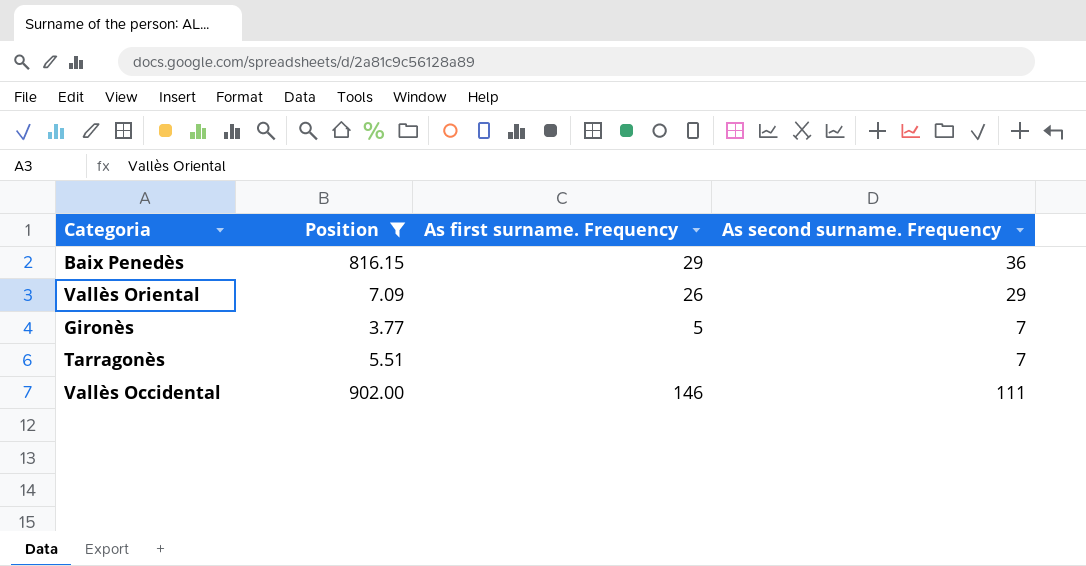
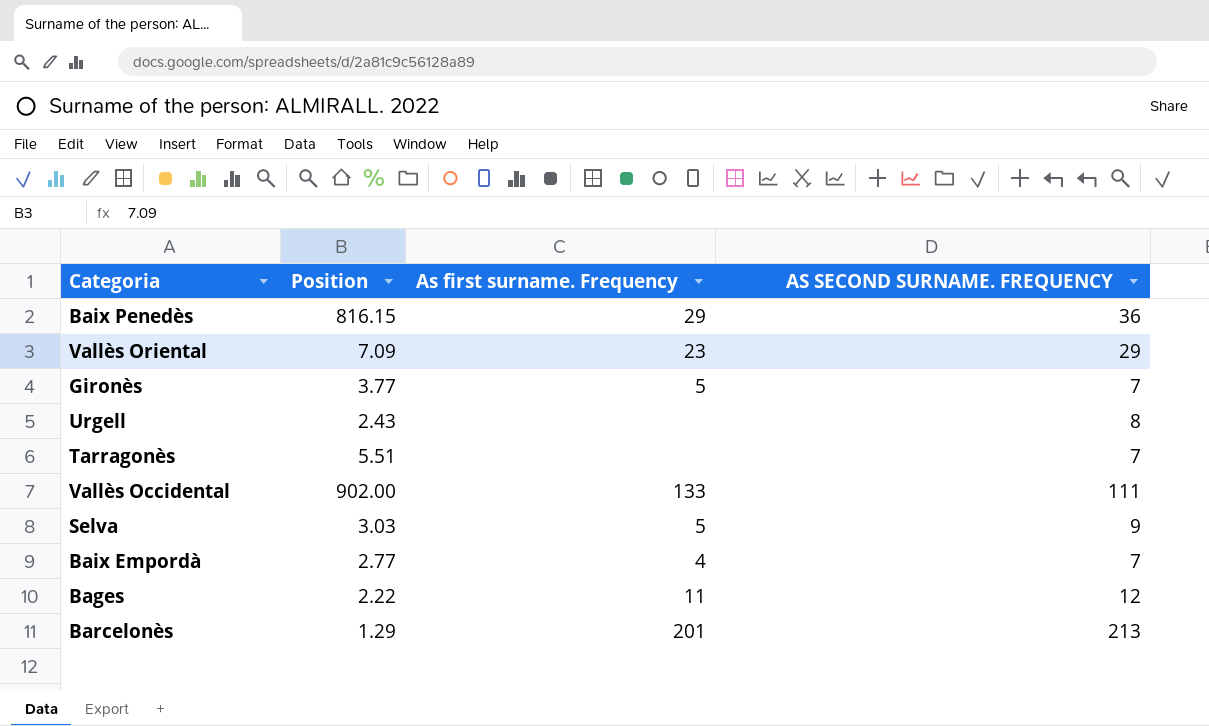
filter: Position >= 3.77 -> none
column name: As second surname. Frequency -> AS SECOND SURNAME. FREQUENCY
Vallès Oriental | As first surname. Frequency: 26 -> 23
Vallès Occidental | As first surname. Frequency: 146 -> 133

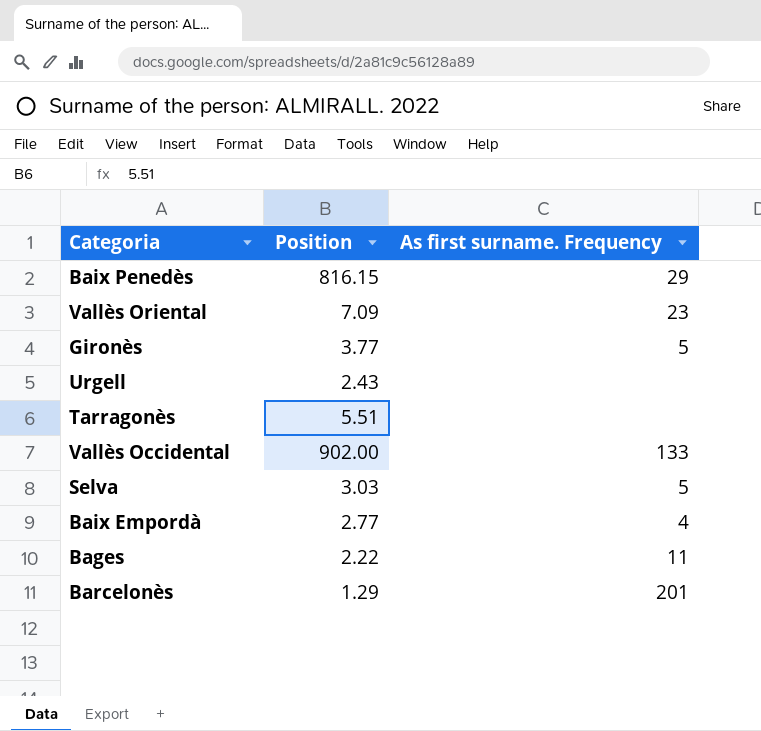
column AS SECOND SURNAME. FREQUENCY | position: 4 -> none

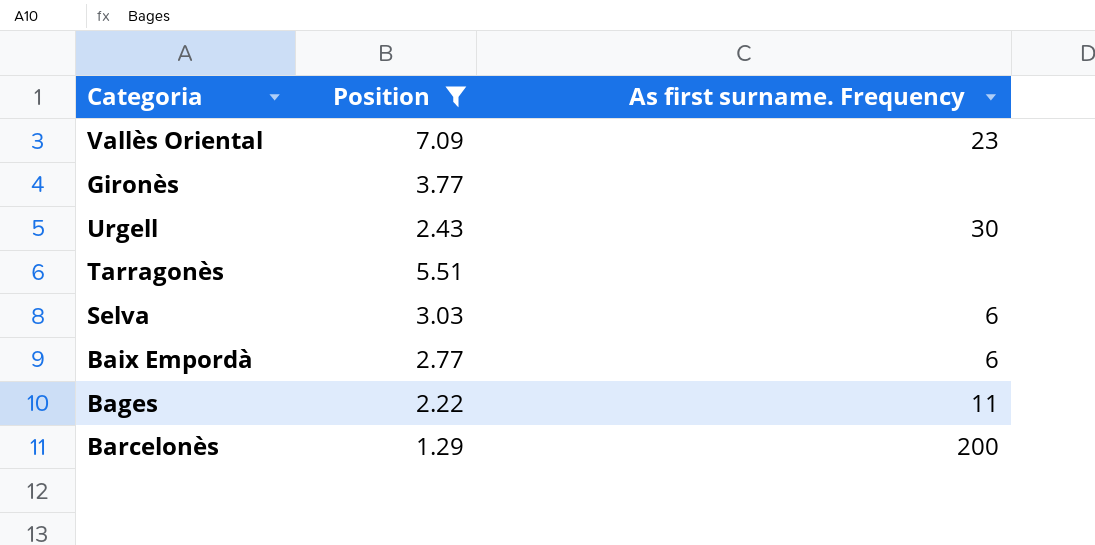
filter: none -> Position <= 7.09
Gironès | As first surname. Frequency: 5 -> none
Urgell | As first surname. Frequency: none -> 30
Selva | As first surname. Frequency: 5 -> 6
Baix Empordà | As first surname. Frequency: 4 -> 6
Barcelonès | As first surname. Frequency: 201 -> 200

